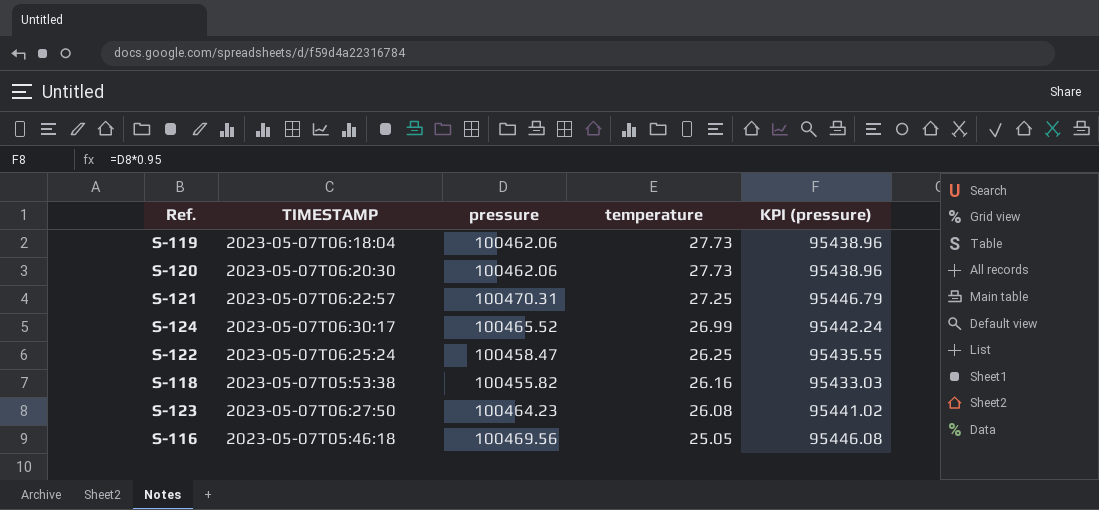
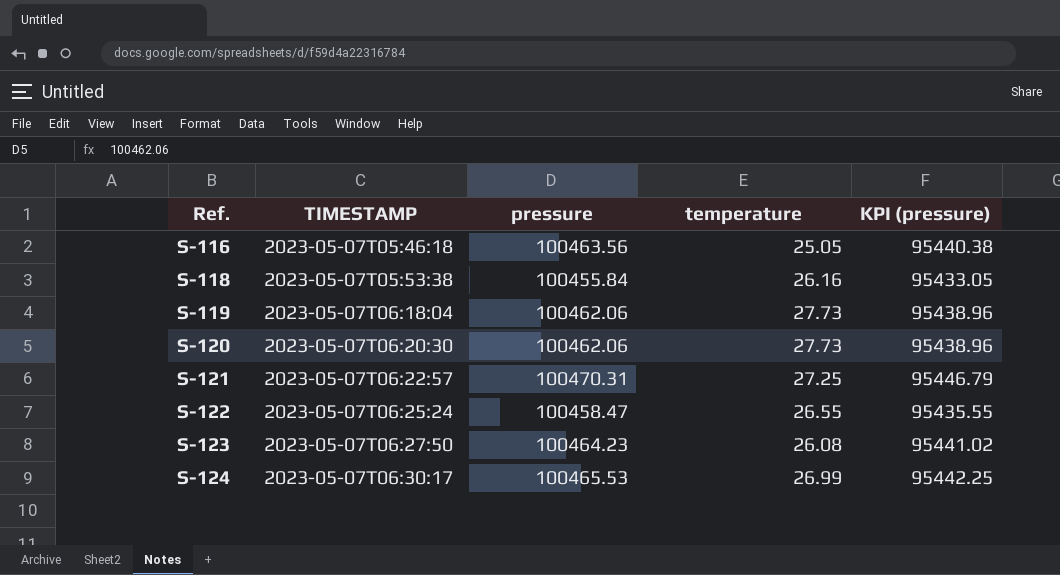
row order: temperature descending -> Ref. ascending
S-116 | pressure: 100469.56 -> 100463.56
S-116 | KPI (pressure): 95446.08 -> 95440.38
S-118 | pressure: 100455.82 -> 100455.84
S-118 | KPI (pressure): 95433.03 -> 95433.05
S-122 | temperature: 26.25 -> 26.55
S-124 | pressure: 100465.52 -> 100465.53
S-124 | KPI (pressure): 95442.24 -> 95442.25

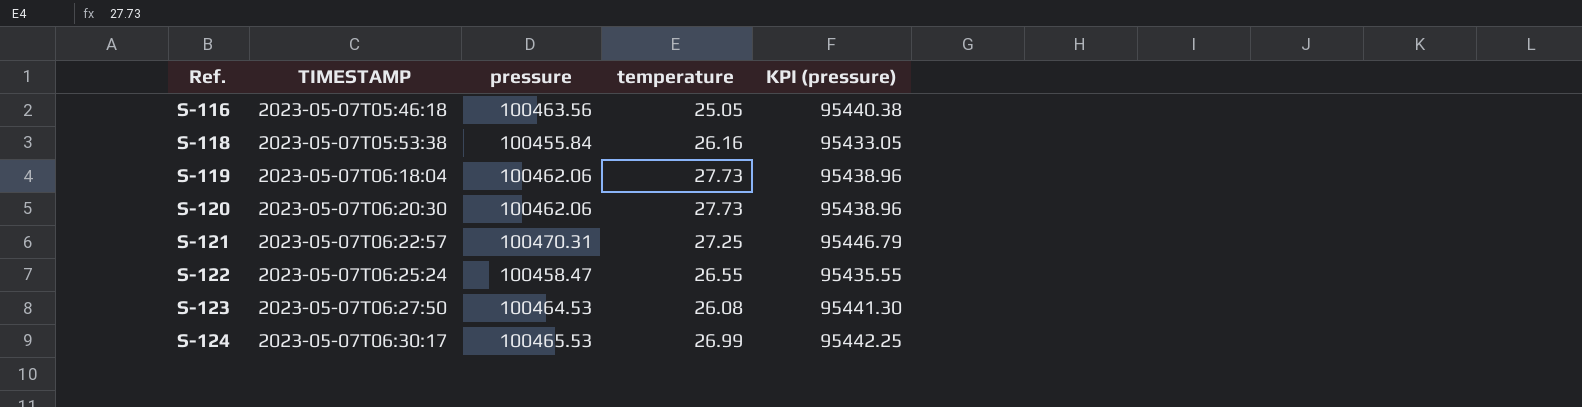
S-123 | pressure: 100464.23 -> 100464.53
S-123 | KPI (pressure): 95441.02 -> 95441.30

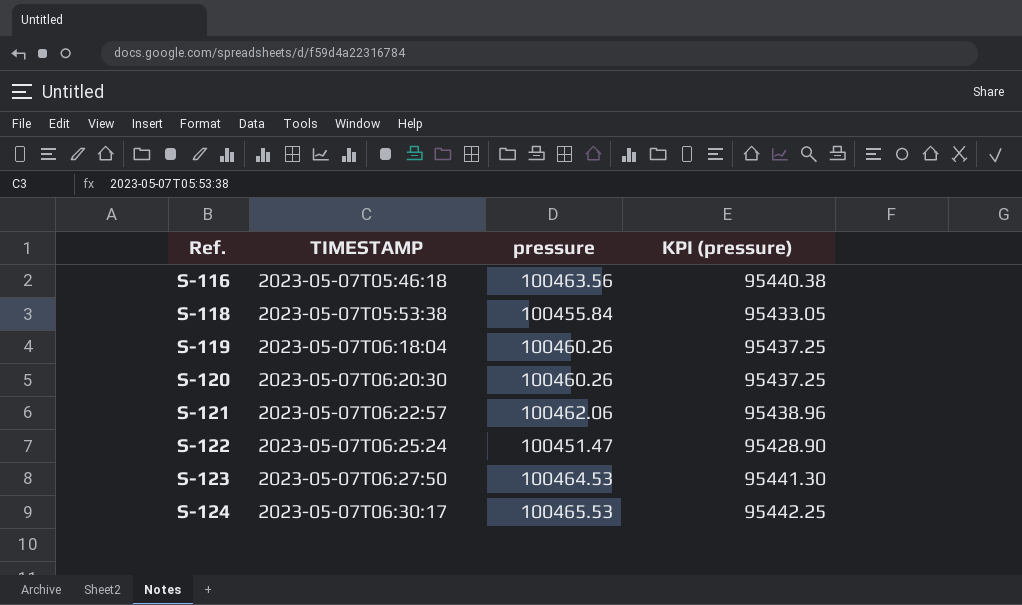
column temperature | position: 4 -> none
S-119 | pressure: 100462.06 -> 100460.26
S-119 | KPI (pressure): 95438.96 -> 95437.25
S-120 | pressure: 100462.06 -> 100460.26
S-120 | KPI (pressure): 95438.96 -> 95437.25
S-121 | pressure: 100470.31 -> 100462.06
S-121 | KPI (pressure): 95446.79 -> 95438.96
S-122 | pressure: 100458.47 -> 100451.47
S-122 | KPI (pressure): 95435.55 -> 95428.90

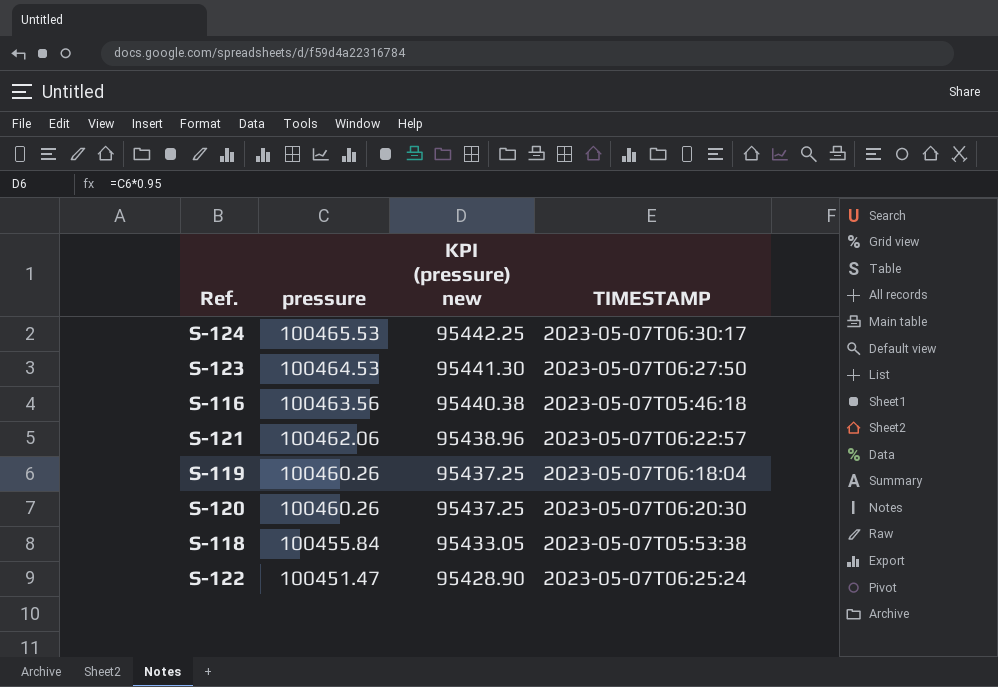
row order: Ref. ascending -> pressure descending
column name: KPI (pressure) -> KPI (pressure) new
column TIMESTAMP | position: 2 -> 4

